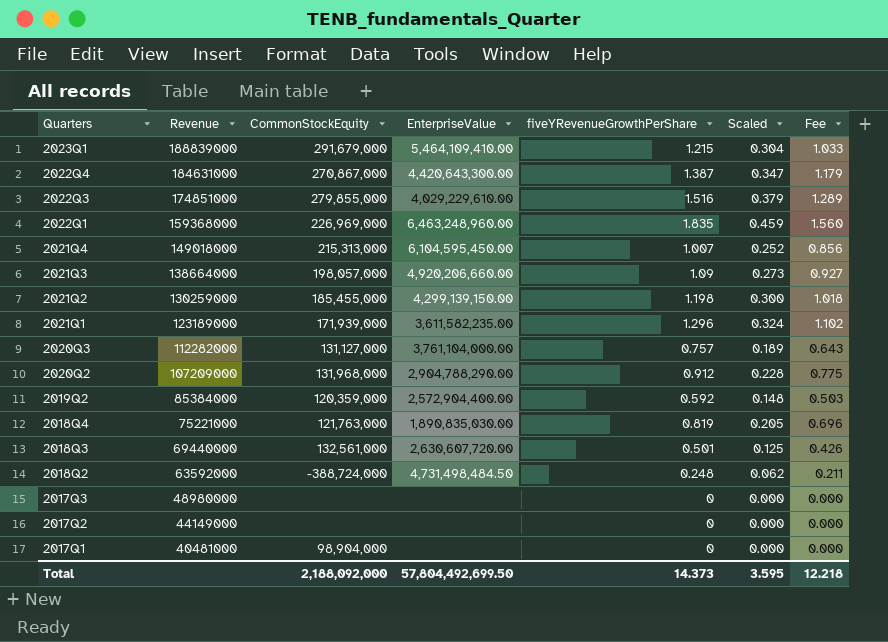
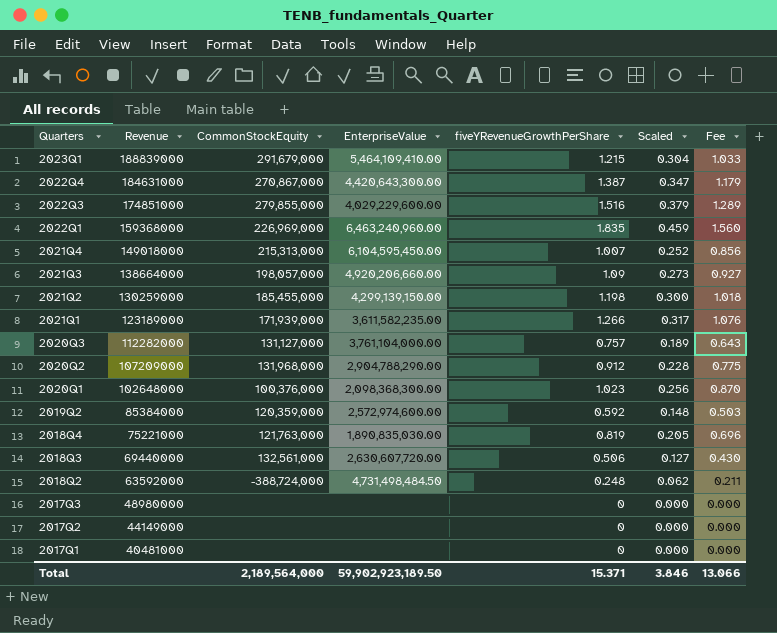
2022Q3 | EnterpriseValue: 4,029,229,610.00 -> 4,029,229,600.00
2022Q1 | EnterpriseValue: 6,463,248,960.00 -> 6,463,240,960.00
2021Q1 | fiveYRevenueGrowthPerShare: 1.296 -> 1.266
2021Q1 | Scaled: 0.324 -> 0.317
2021Q1 | Fee: 1.102 -> 1.076
row 2020Q1: none -> 102648000 | 100,376,000 | 2,098,368,300.00 | 1.023 | 0.256 | 0.870
2019Q2 | EnterpriseValue: 2,572,904,400.00 -> 2,572,974,600.00
2018Q3 | fiveYRevenueGrowthPerShare: 0.501 -> 0.506
2018Q3 | Scaled: 0.125 -> 0.127
2018Q3 | Fee: 0.426 -> 0.430
2017Q1 | CommonStockEquity: 98,904,000 -> none
Total | CommonStockEquity: 2,188,092,000 -> 2,189,564,000
Total | EnterpriseValue: 57,804,492,699.50 -> 59,902,923,189.50
Total | fiveYRevenueGrowthPerShare: 14.373 -> 15.371
Total | Scaled: 3.595 -> 3.846
Total | Fee: 12.218 -> 13.066

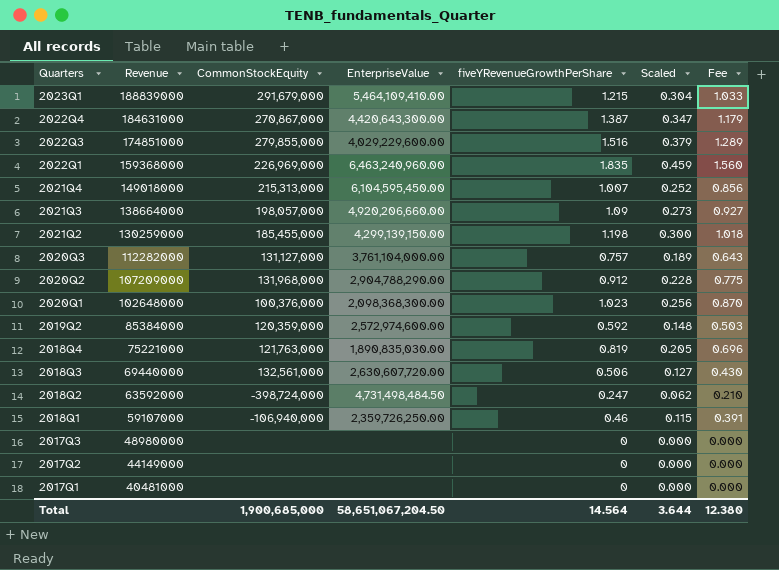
row 2021Q1: 123189000 | 171,939,000 | 3,611,582,235.00 | 1.266 | 0.317 | 1.076 -> none
2018Q2 | CommonStockEquity: -388,724,000 -> -398,724,000
2018Q2 | fiveYRevenueGrowthPerShare: 0.248 -> 0.247
2018Q2 | Fee: 0.211 -> 0.210
row 2018Q1: none -> 59107000 | -106,940,000 | 2,359,726,250.00 | 0.46 | 0.115 | 0.391
Total | CommonStockEquity: 2,189,564,000 -> 1,900,685,000
Total | EnterpriseValue: 59,902,923,189.50 -> 58,651,067,204.50
Total | fiveYRevenueGrowthPerShare: 15.371 -> 14.564
Total | Scaled: 3.846 -> 3.644
Total | Fee: 13.066 -> 12.380

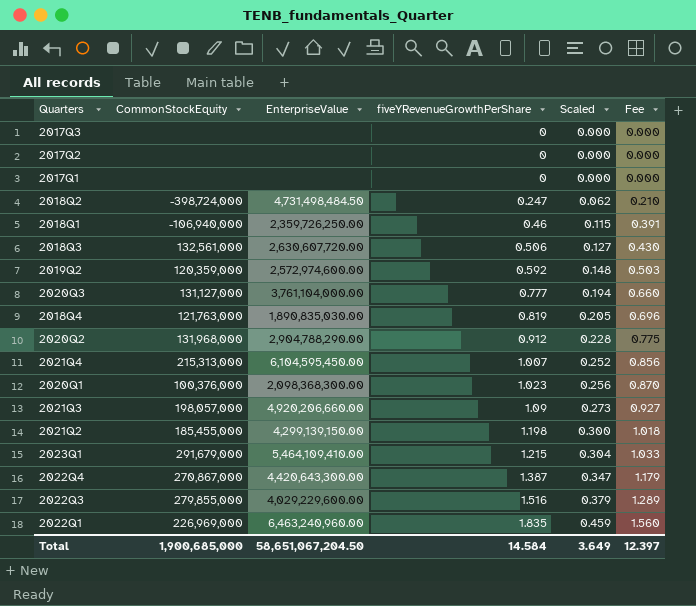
row order: Quarters descending -> fiveYRevenueGrowthPerShare ascending
column Revenue | position: 2 -> none
2020Q3 | fiveYRevenueGrowthPerShare: 0.757 -> 0.777
2020Q3 | Scaled: 0.189 -> 0.194
2020Q3 | Fee: 0.643 -> 0.660
Total | fiveYRevenueGrowthPerShare: 14.564 -> 14.584
Total | Scaled: 3.644 -> 3.649
Total | Fee: 12.380 -> 12.397

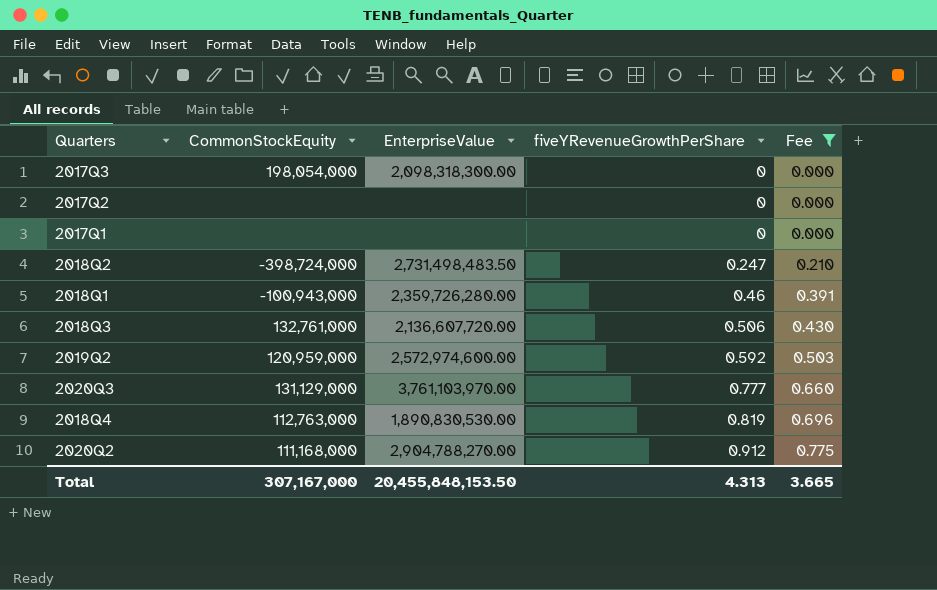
filter: none -> Fee <= 0.775
column Scaled | formula: [fiveYRevenueGrowthPerShare] * 0.25 -> none
2017Q3 | CommonStockEquity: none -> 198,054,000
2017Q3 | EnterpriseValue: none -> 2,098,318,300.00
2018Q2 | EnterpriseValue: 4,731,498,484.50 -> 2,731,498,483.50
2018Q1 | CommonStockEquity: -106,940,000 -> -100,943,000
2018Q1 | EnterpriseValue: 2,359,726,250.00 -> 2,359,726,280.00
2018Q3 | CommonStockEquity: 132,561,000 -> 132,761,000
2018Q3 | EnterpriseValue: 2,630,607,720.00 -> 2,136,607,720.00
2019Q2 | CommonStockEquity: 120,359,000 -> 120,959,000
2020Q3 | CommonStockEquity: 131,127,000 -> 131,129,000
2020Q3 | EnterpriseValue: 3,761,104,000.00 -> 3,761,103,970.00
2018Q4 | CommonStockEquity: 121,763,000 -> 112,763,000
2018Q4 | EnterpriseValue: 1,890,835,030.00 -> 1,890,830,530.00
2020Q2 | CommonStockEquity: 131,968,000 -> 111,168,000
2020Q2 | EnterpriseValue: 2,904,788,290.00 -> 2,904,788,270.00
Total | CommonStockEquity: 1,900,685,000 -> 307,167,000
Total | EnterpriseValue: 58,651,067,204.50 -> 20,455,848,153.50
Total | fiveYRevenueGrowthPerShare: 14.584 -> 4.313
Total | Fee: 12.397 -> 3.665

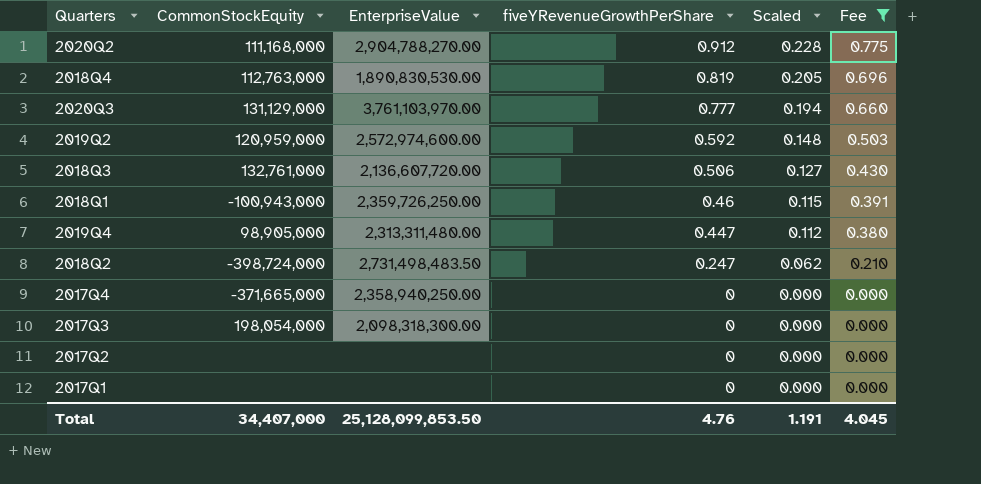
row order: fiveYRevenueGrowthPerShare ascending -> fiveYRevenueGrowthPerShare descending
column Scaled | formula: none -> [fiveYRevenueGrowthPerShare] * 0.25
2018Q1 | EnterpriseValue: 2,359,726,280.00 -> 2,359,726,250.00
row 2019Q4: none -> 98,905,000 | 2,313,311,480.00 | 0.447 | 0.112 | 0.380
row 2017Q4: none -> -371,665,000 | 2,358,940,250.00 | 0 | 0.000 | 0.000
Total | CommonStockEquity: 307,167,000 -> 34,407,000
Total | EnterpriseValue: 20,455,848,153.50 -> 25,128,099,853.50
Total | fiveYRevenueGrowthPerShare: 4.313 -> 4.76
Total | Fee: 3.665 -> 4.045

